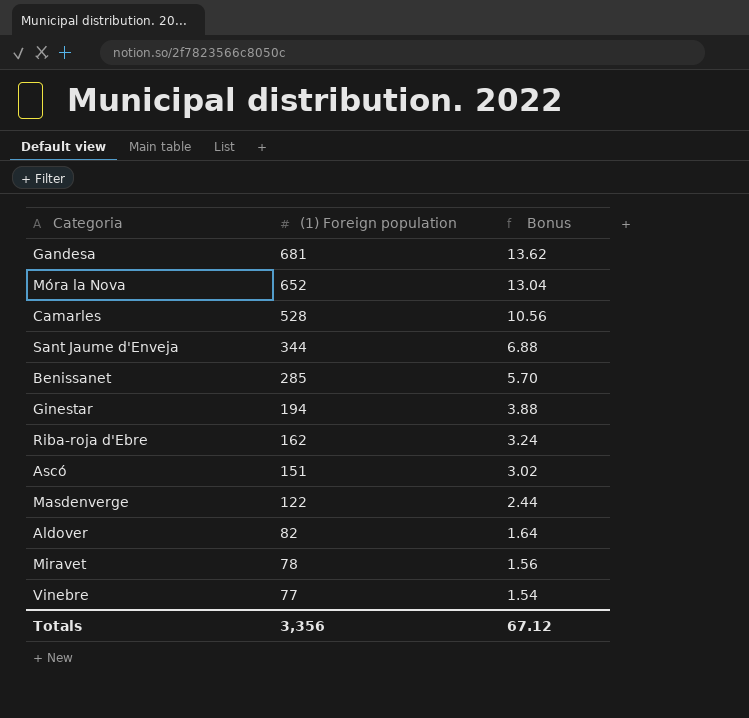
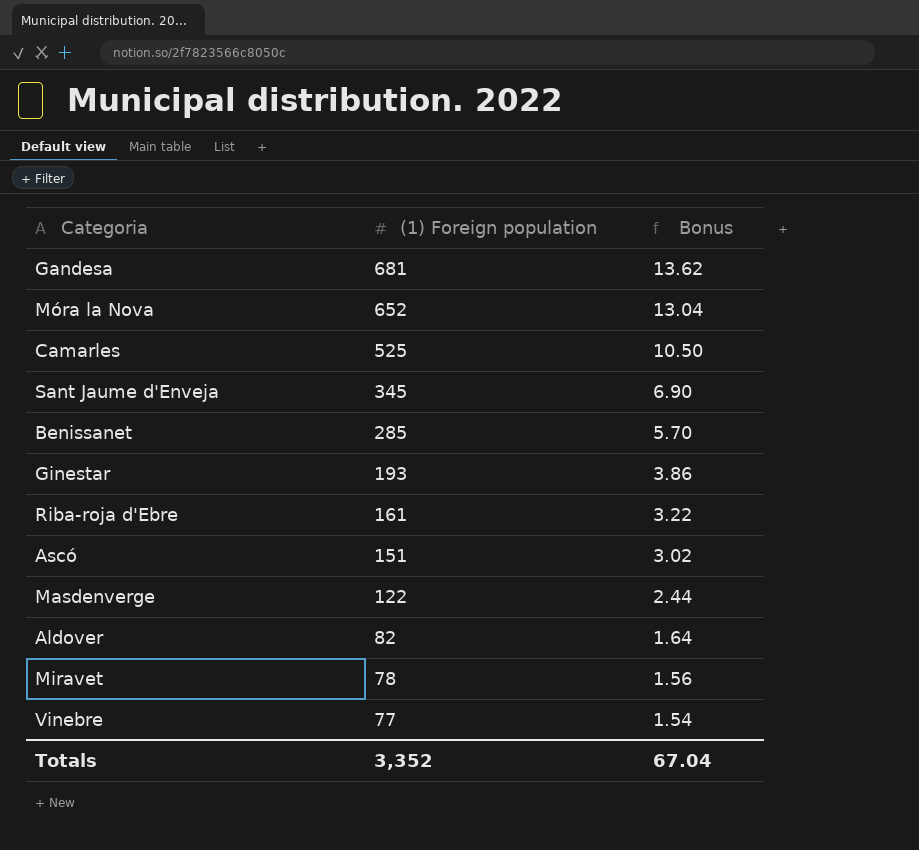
Camarles | (1) Foreign population: 528 -> 525
Camarles | Bonus: 10.56 -> 10.50
Sant Jaume d'Enveja | (1) Foreign population: 344 -> 345
Sant Jaume d'Enveja | Bonus: 6.88 -> 6.90
Ginestar | (1) Foreign population: 194 -> 193
Ginestar | Bonus: 3.88 -> 3.86
Riba-roja d'Ebre | (1) Foreign population: 162 -> 161
Riba-roja d'Ebre | Bonus: 3.24 -> 3.22
Totals | (1) Foreign population: 3,356 -> 3,352
Totals | Bonus: 67.12 -> 67.04

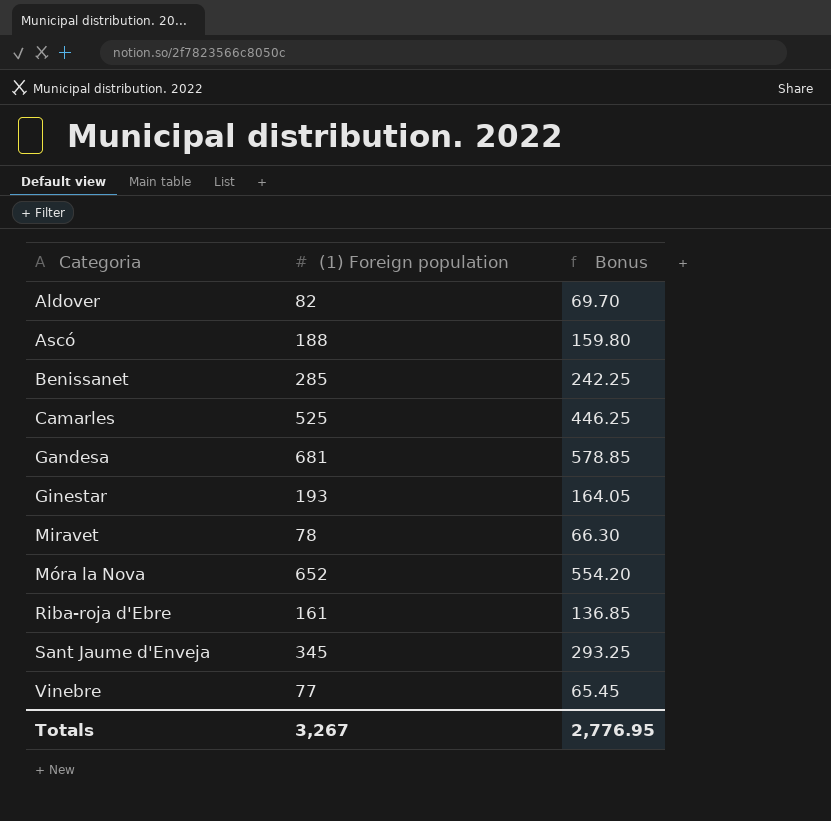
row order: (1) Foreign population descending -> Categoria ascending
column Bonus | formula: [(1) Foreign population] * 0.02 -> [(1) Foreign population] * 0.85
row Masdenverge: 122 | 2.44 -> none
Ascó | (1) Foreign population: 151 -> 188
Totals | (1) Foreign population: 3,352 -> 3,267
Totals | Bonus: 67.04 -> 2,776.95

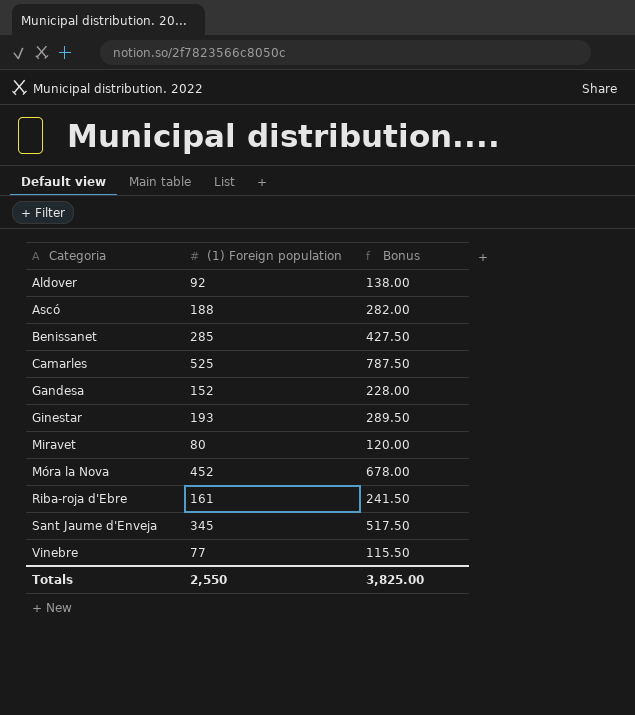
column Bonus | formula: [(1) Foreign population] * 0.85 -> [(1) Foreign population] * 1.5
Aldover | (1) Foreign population: 82 -> 92
Gandesa | (1) Foreign population: 681 -> 152
Miravet | (1) Foreign population: 78 -> 80
Móra la Nova | (1) Foreign population: 652 -> 452
Totals | (1) Foreign population: 3,267 -> 2,550
Totals | Bonus: 2,776.95 -> 3,825.00

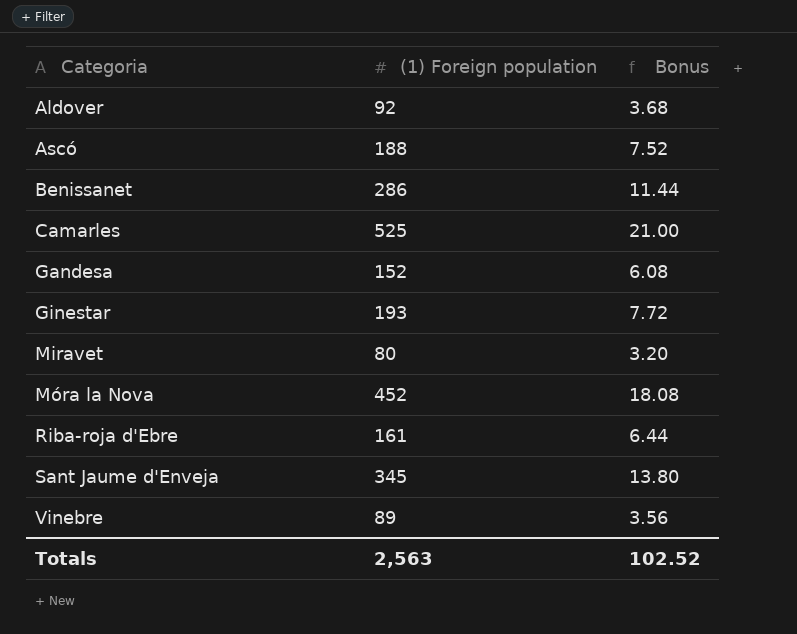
column Bonus | formula: [(1) Foreign population] * 1.5 -> [(1) Foreign population] * 0.04
Benissanet | (1) Foreign population: 285 -> 286
Vinebre | (1) Foreign population: 77 -> 89
Totals | (1) Foreign population: 2,550 -> 2,563
Totals | Bonus: 3,825.00 -> 102.52

